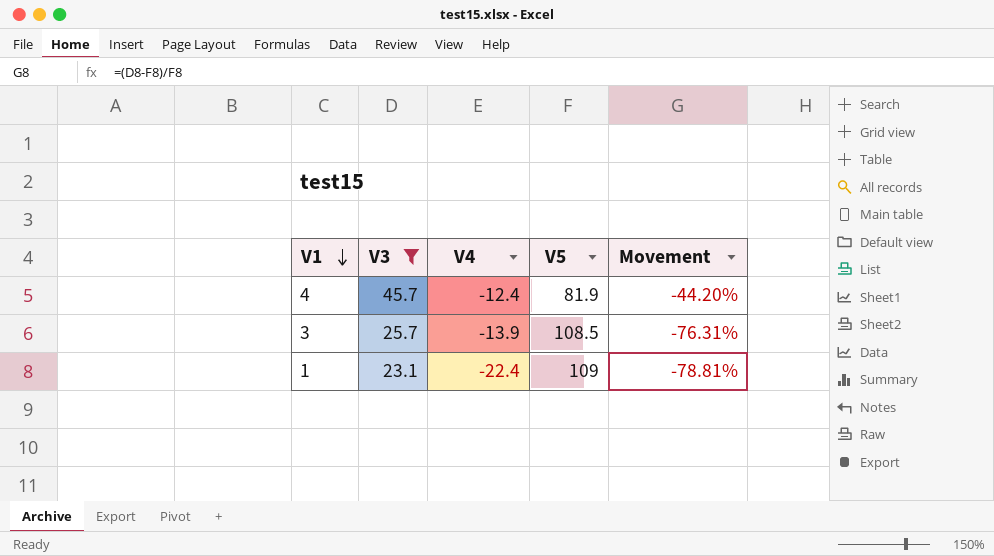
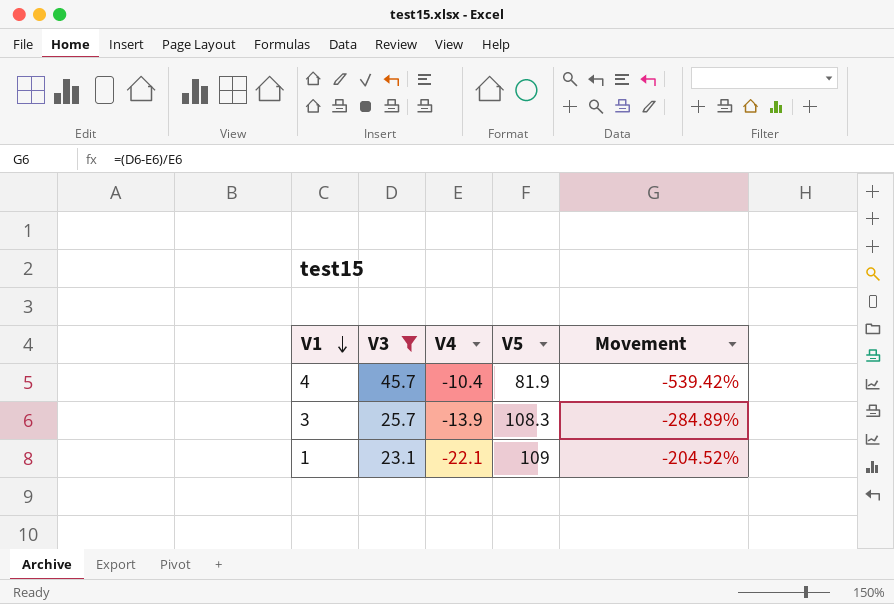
column Movement | formula: ([V3] - [V5]) / [V5] -> ([V3] - [V4]) / [V4]
4 | V4: -12.4 -> -10.4
3 | V5: 108.5 -> 108.3
1 | V4: -22.4 -> -22.1

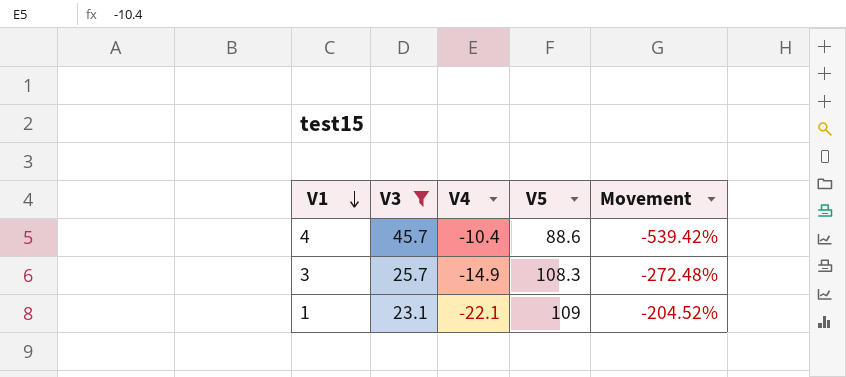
4 | V5: 81.9 -> 88.6
3 | V4: -13.9 -> -14.9
3 | Movement: -284.89% -> -272.48%

